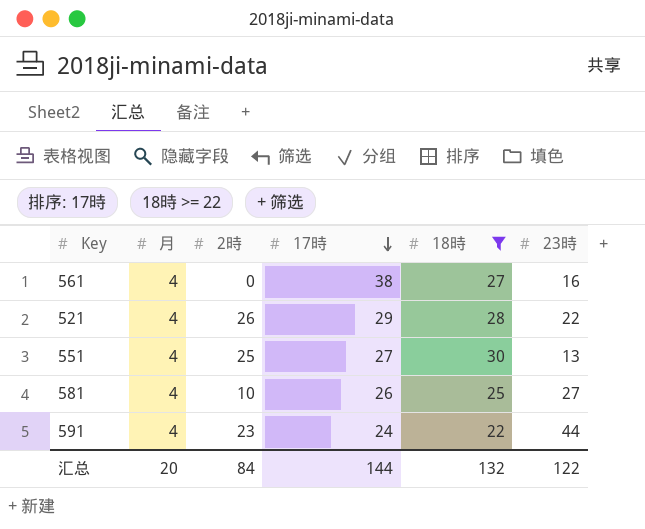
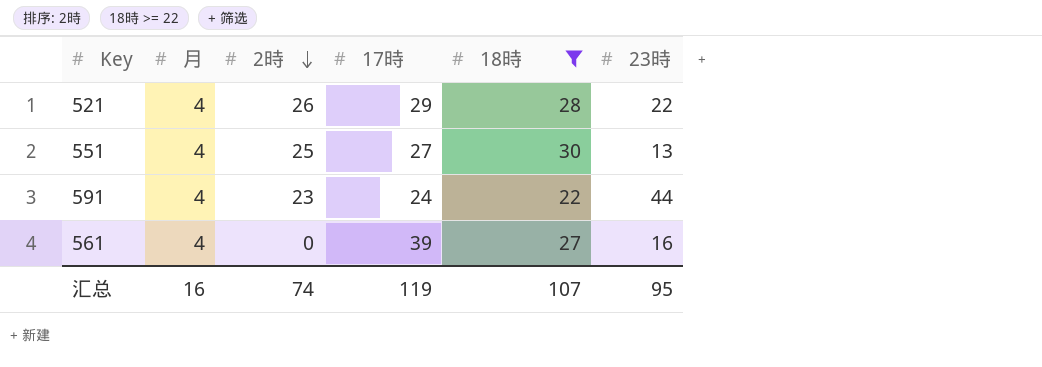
row order: 17時 descending -> 2時 descending
row 581: 4 | 10 | 26 | 25 | 27 -> none
561 | 17時: 38 -> 39
汇总 | 月: 20 -> 16
汇总 | 2時: 84 -> 74
汇总 | 17時: 144 -> 119
汇总 | 18時: 132 -> 107
汇总 | 23時: 122 -> 95

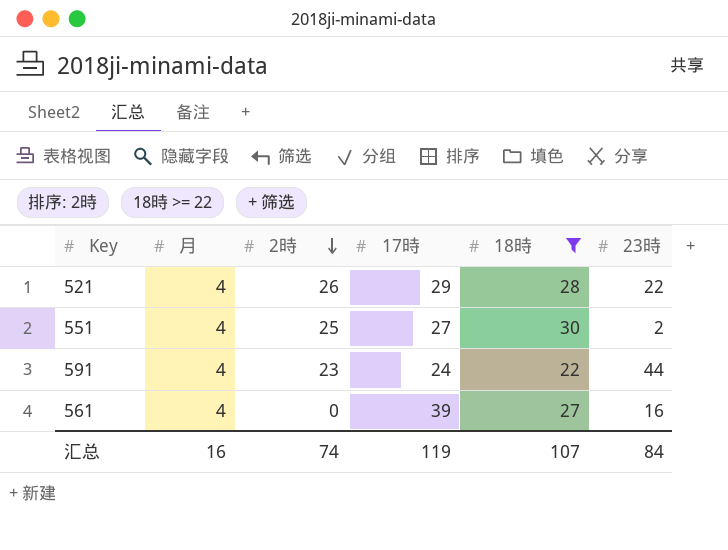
551 | 23時: 13 -> 2
汇总 | 23時: 95 -> 84

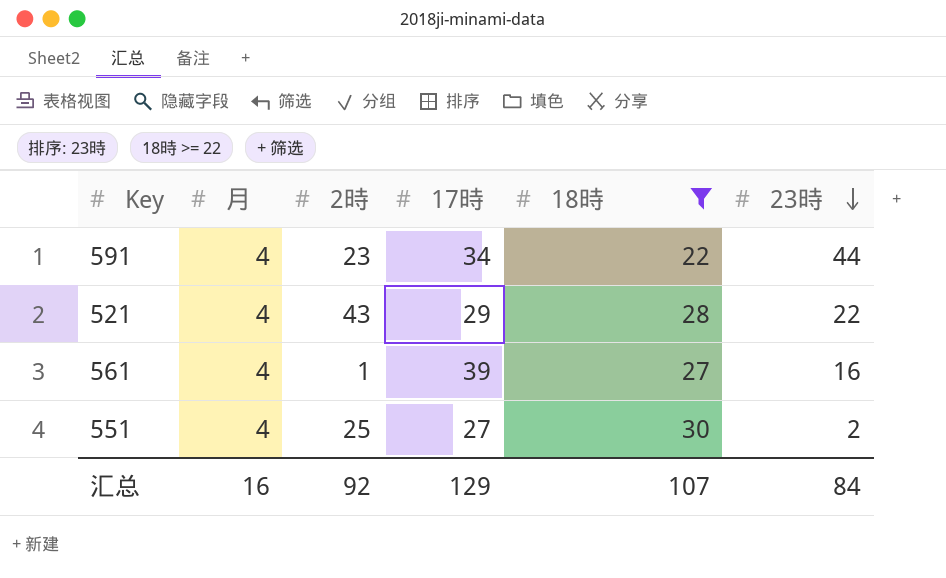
row order: 2時 descending -> 23時 descending
591 | 17時: 24 -> 34
521 | 2時: 26 -> 43
561 | 2時: 0 -> 1
汇总 | 2時: 74 -> 92
汇总 | 17時: 119 -> 129

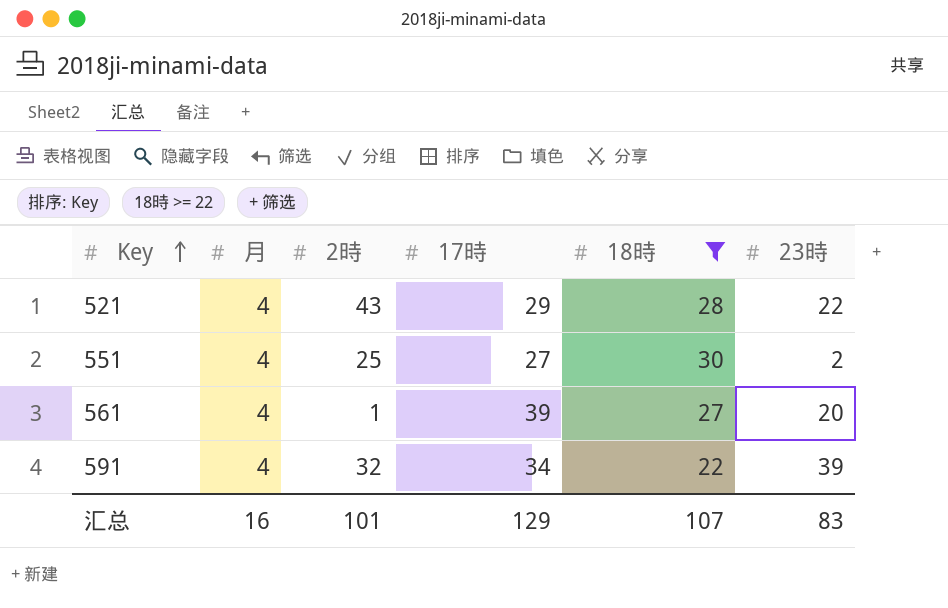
row order: 23時 descending -> Key ascending
561 | 23時: 16 -> 20
591 | 2時: 23 -> 32
591 | 23時: 44 -> 39
汇总 | 2時: 92 -> 101
汇总 | 23時: 84 -> 83

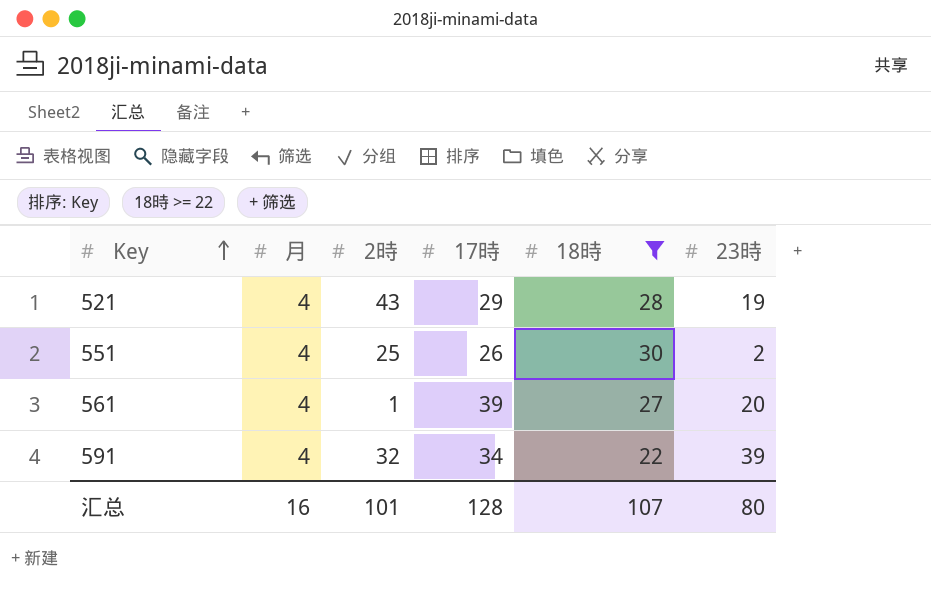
521 | 23時: 22 -> 19
551 | 17時: 27 -> 26
汇总 | 17時: 129 -> 128
汇总 | 23時: 83 -> 80

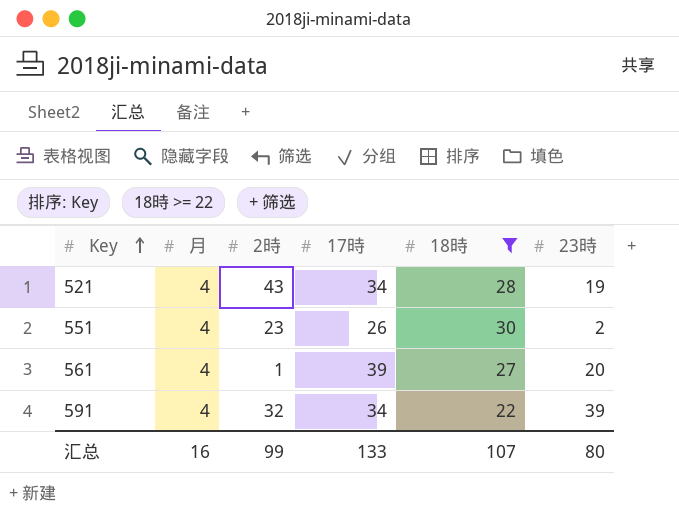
521 | 17時: 29 -> 34
551 | 2時: 25 -> 23
汇总 | 2時: 101 -> 99
汇总 | 17時: 128 -> 133

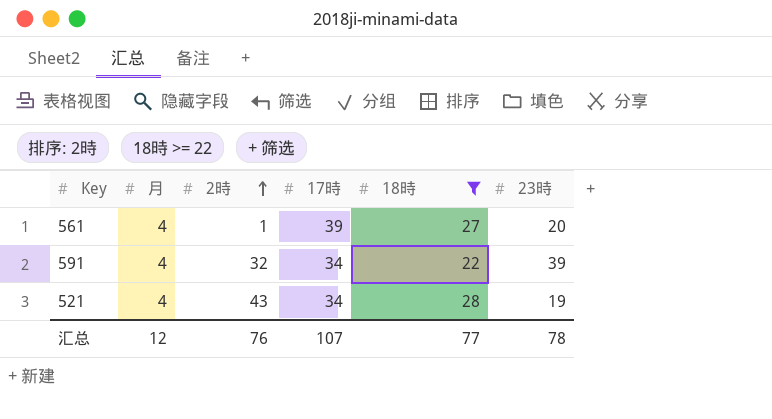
row order: Key ascending -> 2時 ascending
row 551: 4 | 23 | 26 | 30 | 2 -> none
汇总 | 月: 16 -> 12
汇总 | 2時: 99 -> 76
汇总 | 17時: 133 -> 107
汇总 | 18時: 107 -> 77
汇总 | 23時: 80 -> 78

